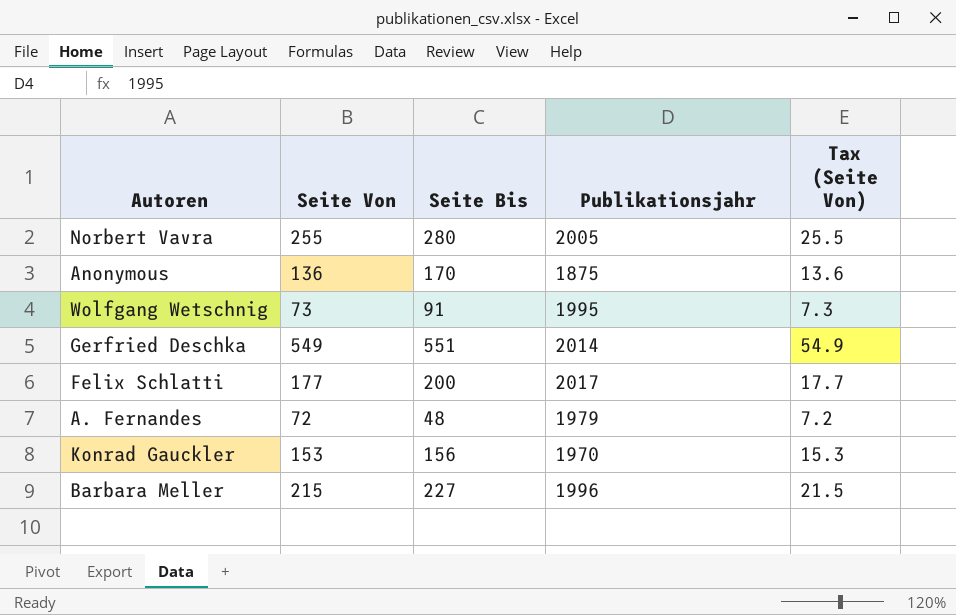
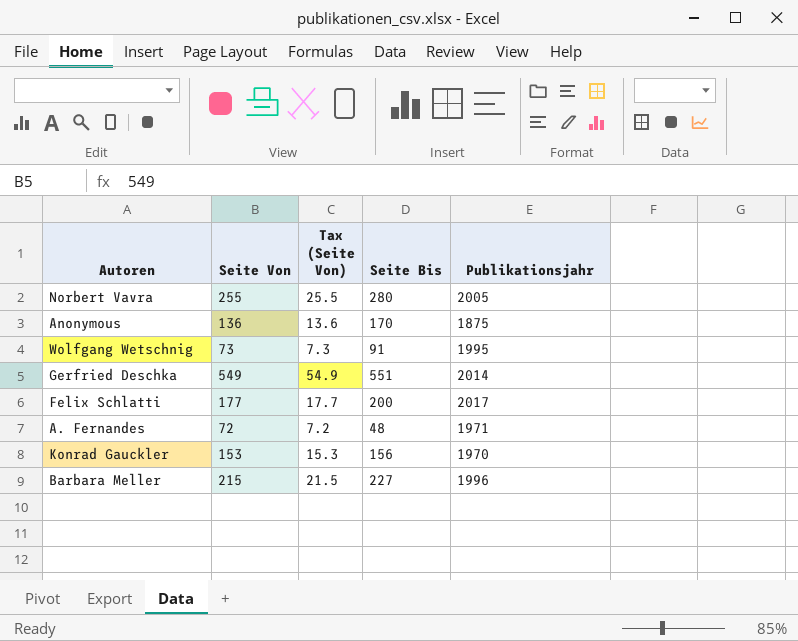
column Tax (Seite Von) | position: 5 -> 3
A. Fernandes | Publikationsjahr: 1979 -> 1971

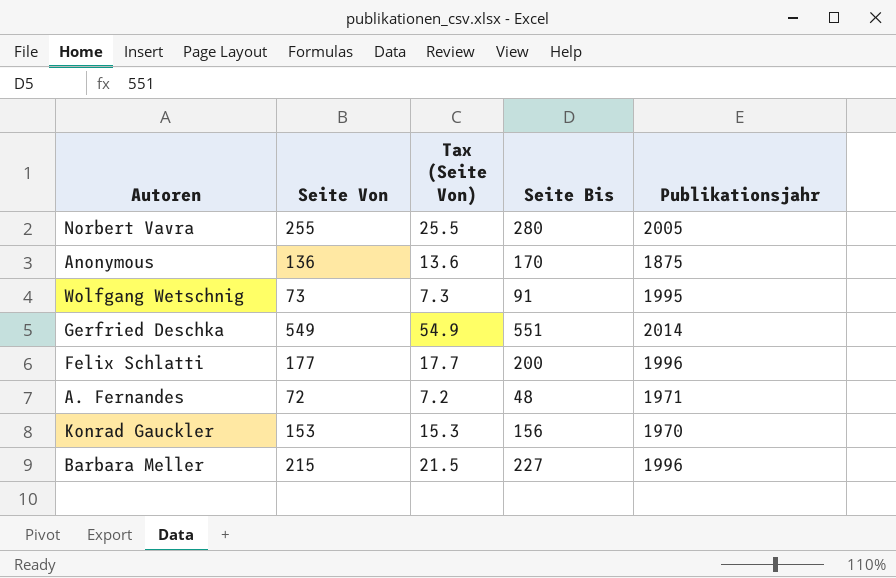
Felix Schlatti | Publikationsjahr: 2017 -> 1996

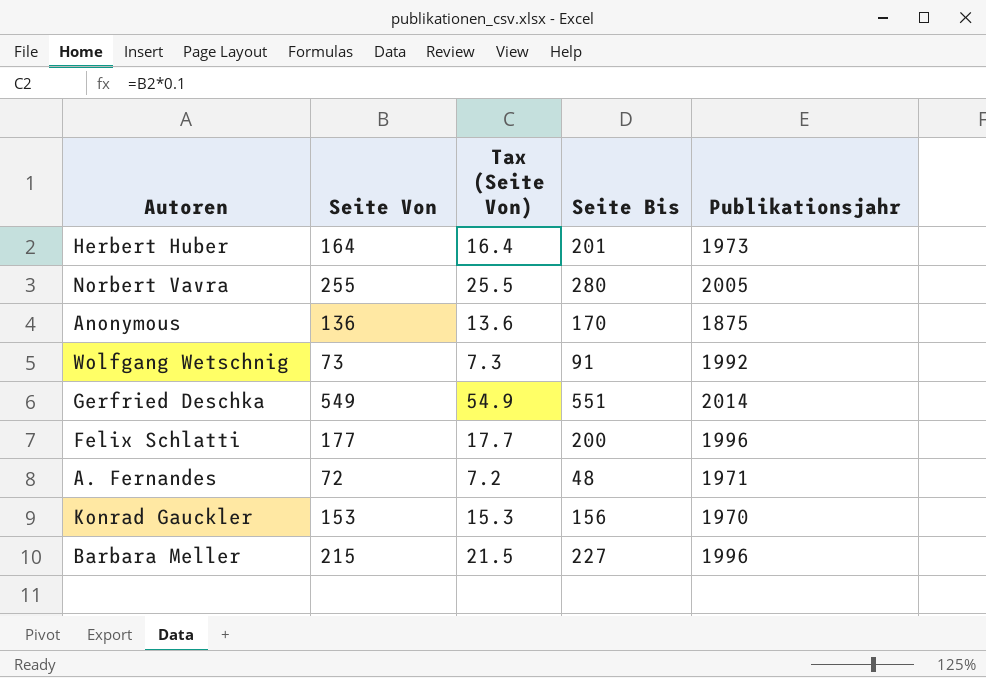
row Herbert Huber: none -> 164 | 16.4 | 201 | 1973
Wolfgang Wetschnig | Publikationsjahr: 1995 -> 1992

